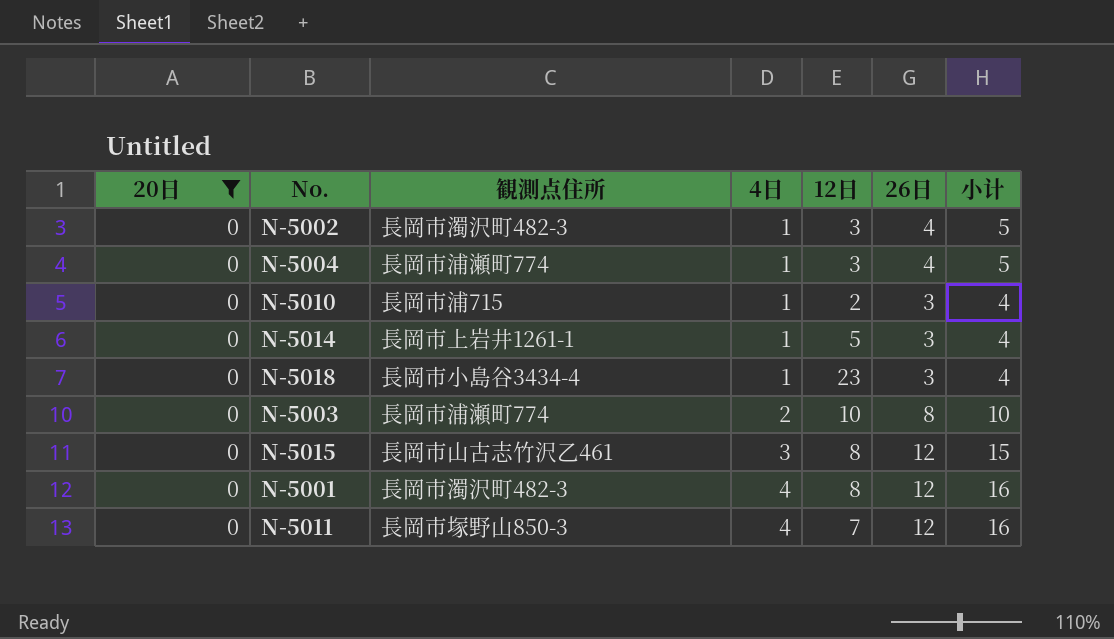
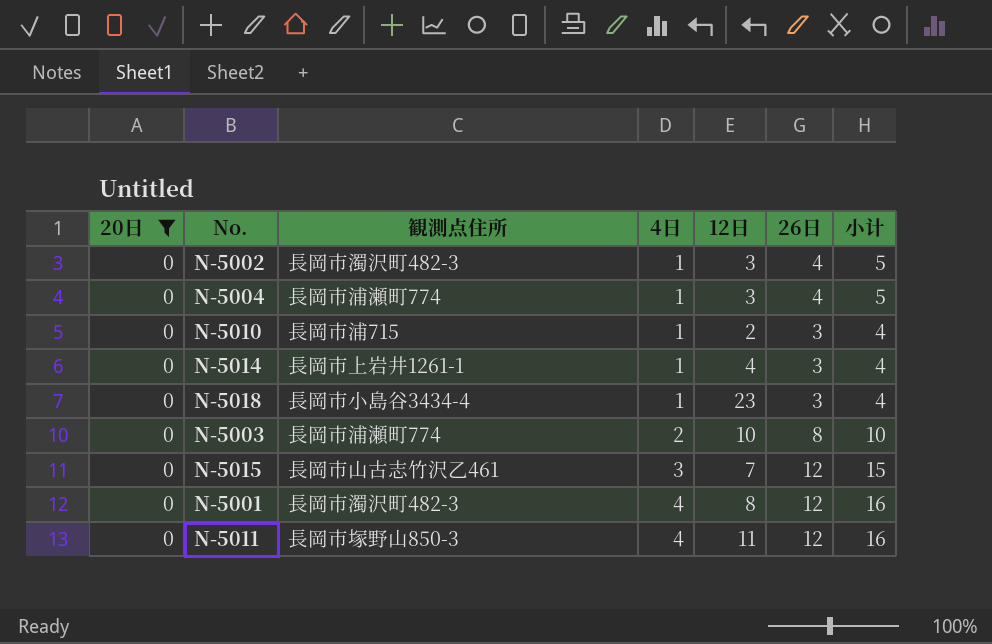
N-5014 | 12日: 5 -> 4
N-5015 | 12日: 8 -> 7
N-5011 | 12日: 7 -> 11

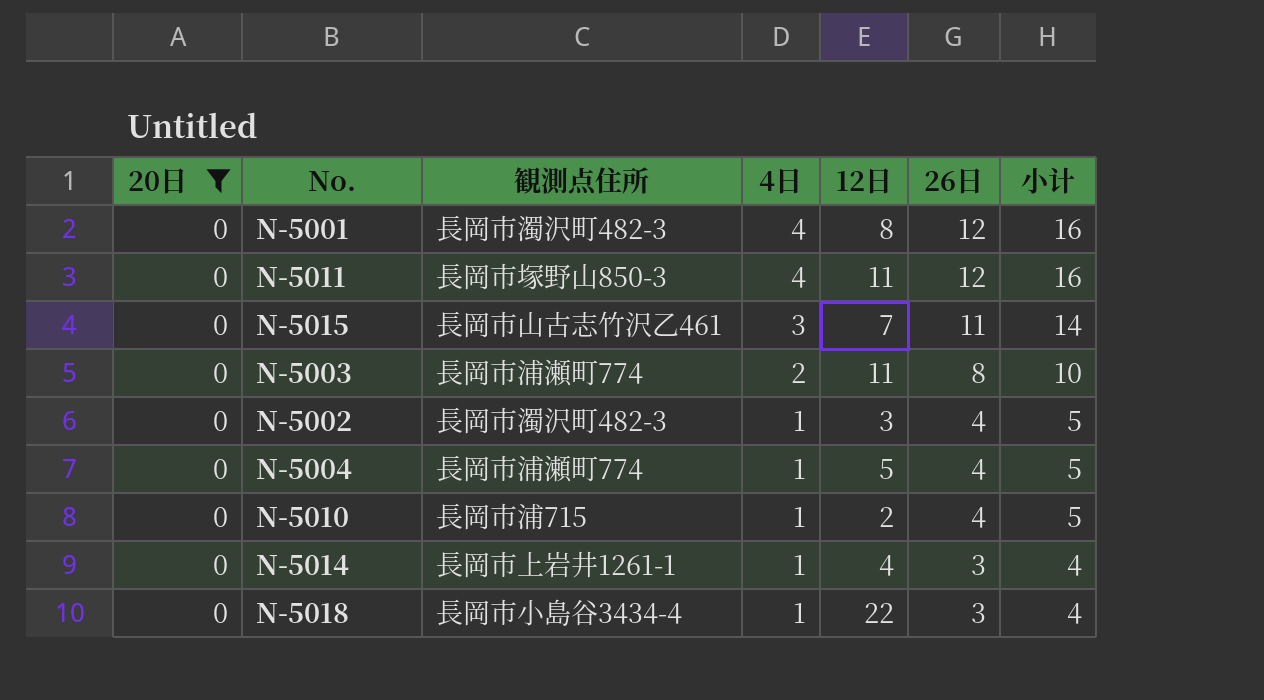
row order: 4日 ascending -> 4日 descending
N-5015 | 26日: 12 -> 11
N-5015 | 小计: 15 -> 14
N-5003 | 12日: 10 -> 11
N-5004 | 12日: 3 -> 5
N-5010 | 26日: 3 -> 4
N-5010 | 小计: 4 -> 5
N-5018 | 12日: 23 -> 22

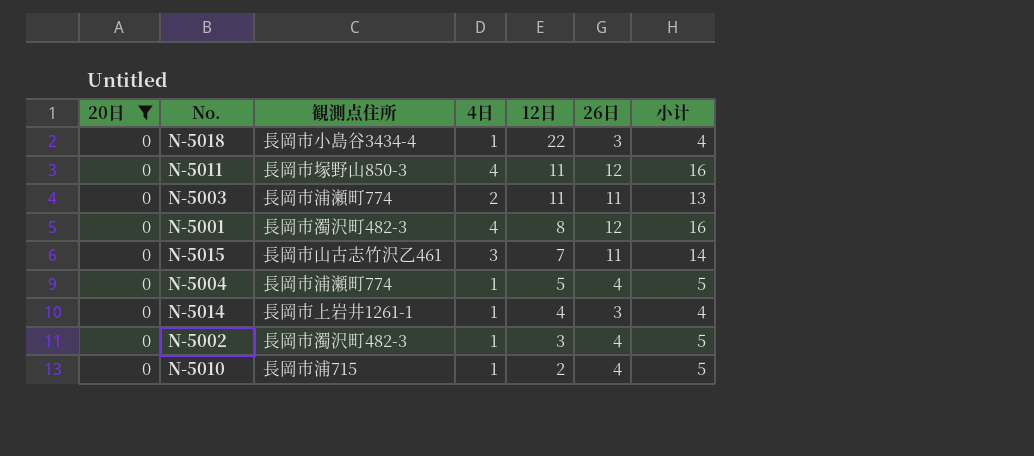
row order: 4日 descending -> 12日 descending
N-5003 | 26日: 8 -> 11
N-5003 | 小计: 10 -> 13

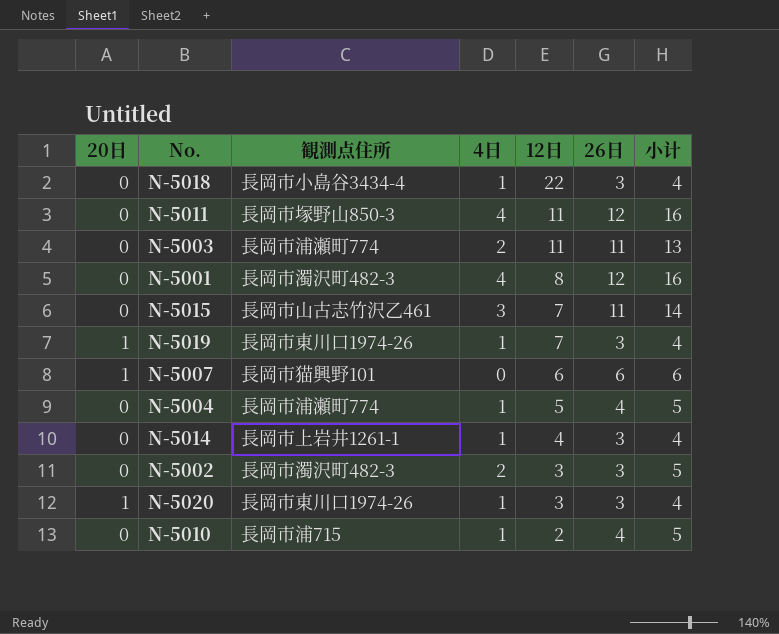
filter: 20日 = 0 -> none
N-5002 | 4日: 1 -> 2
N-5002 | 26日: 4 -> 3

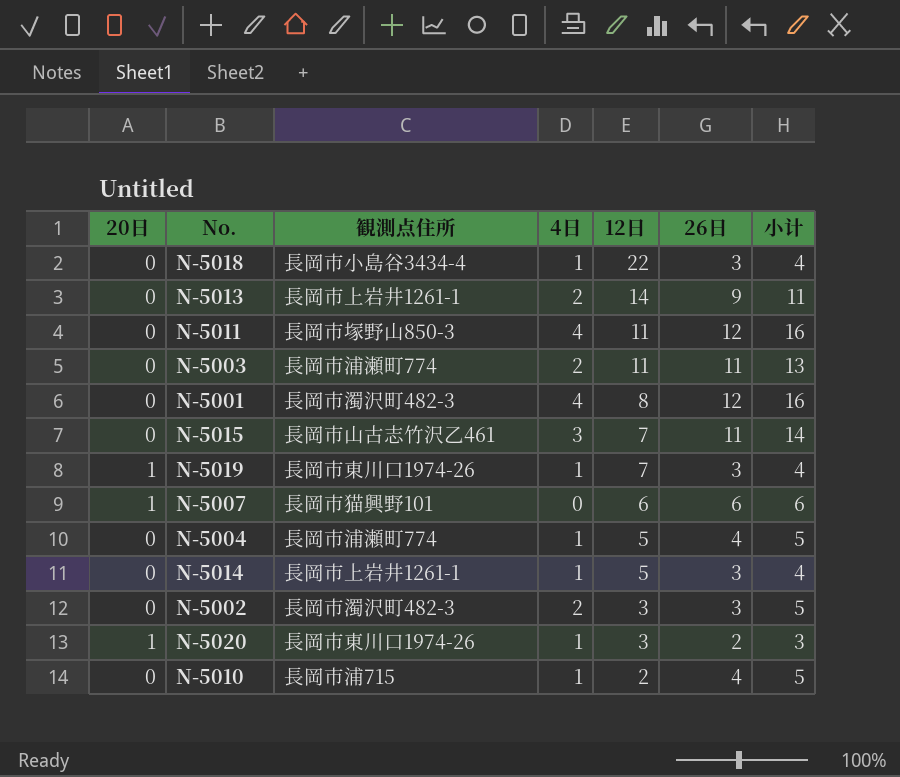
row N-5013: none -> 0 | 長岡市上岩井1261-1 | 2 | 14 | 9 | 11
N-5014 | 12日: 4 -> 5
N-5020 | 26日: 3 -> 2
N-5020 | 小计: 4 -> 3

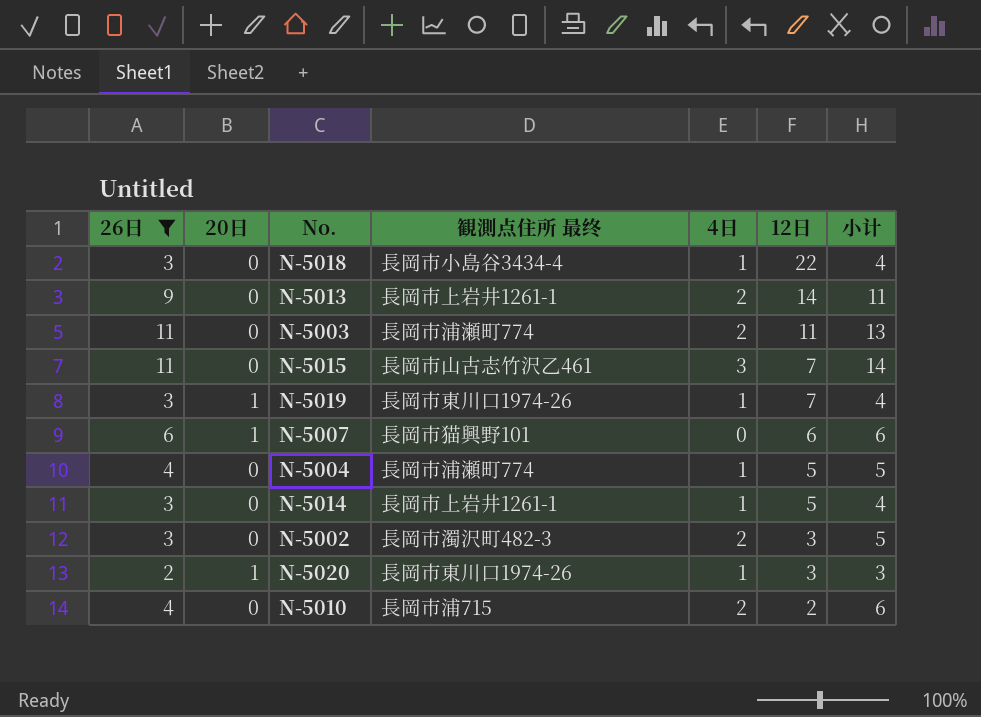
filter: none -> 26日 != 12
column 26日 | position: 6 -> 1
column name: 観測点住所 -> 観測点住所 最终
N-5010 | 4日: 1 -> 2
N-5010 | 小计: 5 -> 6

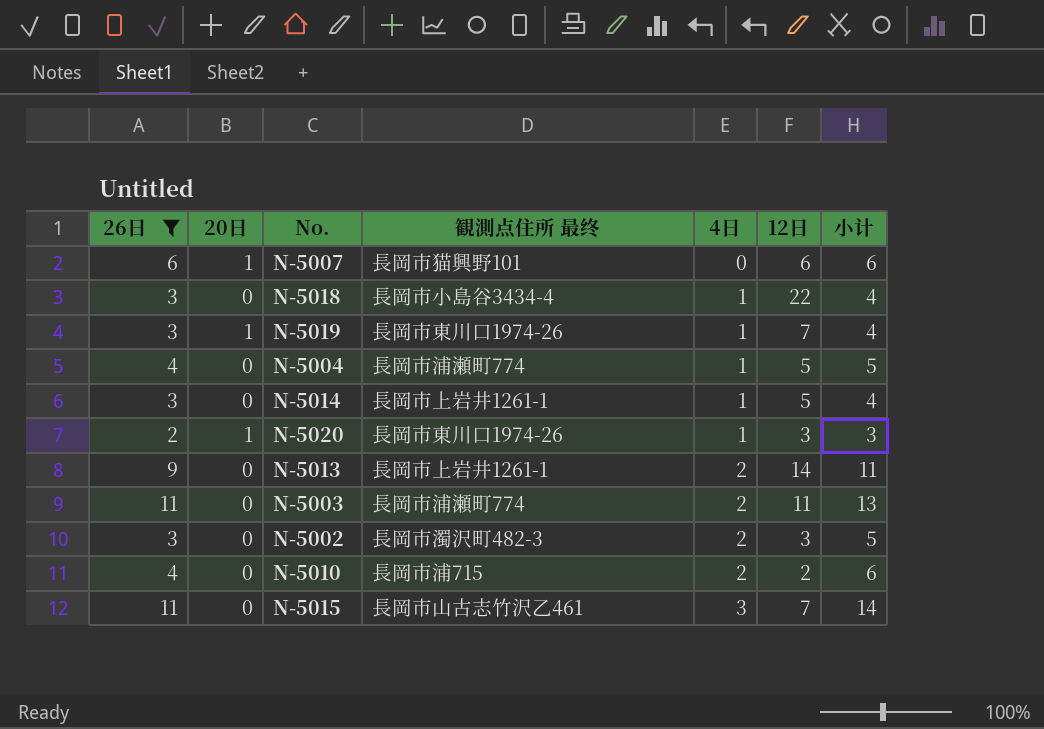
row order: 12日 descending -> 4日 ascending

